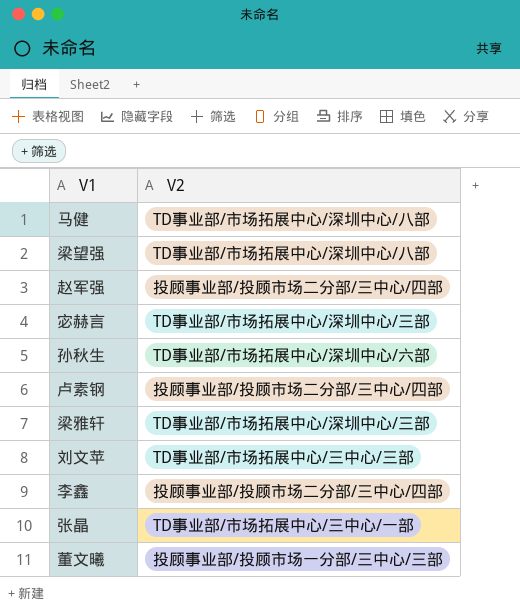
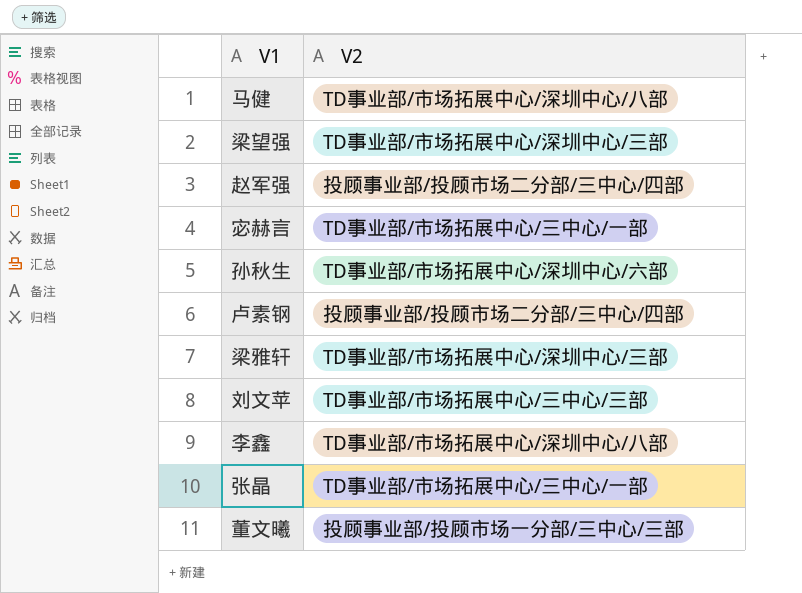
梁望强 | V2: TD事业部/市场拓展中心/深圳中心/八部 -> TD事业部/市场拓展中心/深圳中心/三部
宓赫言 | V2: TD事业部/市场拓展中心/深圳中心/三部 -> TD事业部/市场拓展中心/三中心/一部
李鑫 | V2: 投顾事业部/投顾市场二分部/三中心/四部 -> TD事业部/市场拓展中心/深圳中心/八部

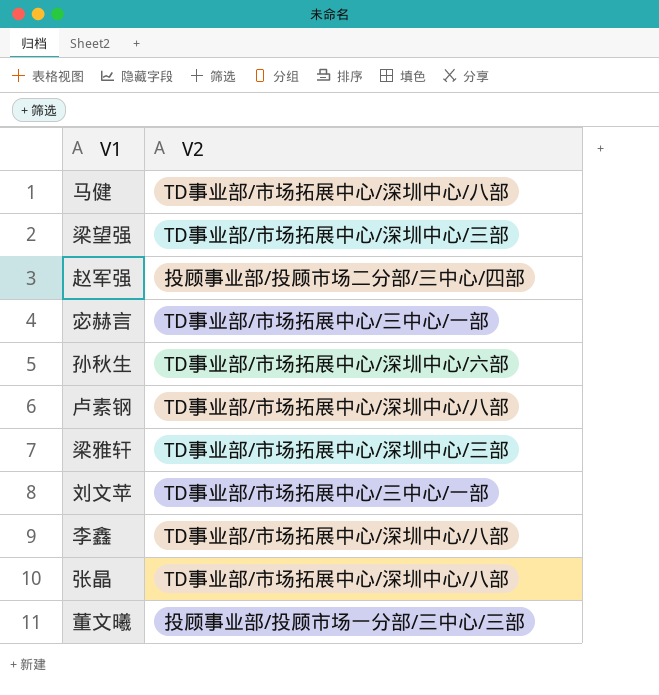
卢素钢 | V2: 投顾事业部/投顾市场二分部/三中心/四部 -> TD事业部/市场拓展中心/深圳中心/八部
刘文苹 | V2: TD事业部/市场拓展中心/三中心/三部 -> TD事业部/市场拓展中心/三中心/一部
张晶 | V2: TD事业部/市场拓展中心/三中心/一部 -> TD事业部/市场拓展中心/深圳中心/八部

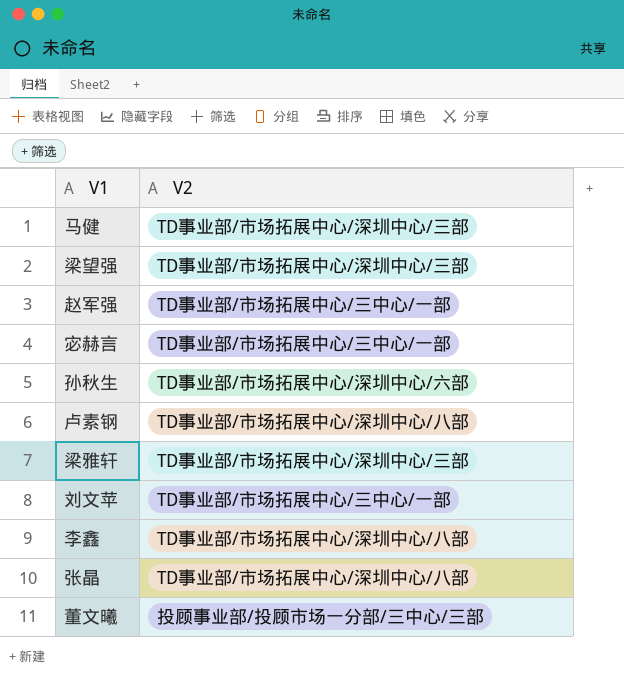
马健 | V2: TD事业部/市场拓展中心/深圳中心/八部 -> TD事业部/市场拓展中心/深圳中心/三部
赵军强 | V2: 投顾事业部/投顾市场二分部/三中心/四部 -> TD事业部/市场拓展中心/三中心/一部

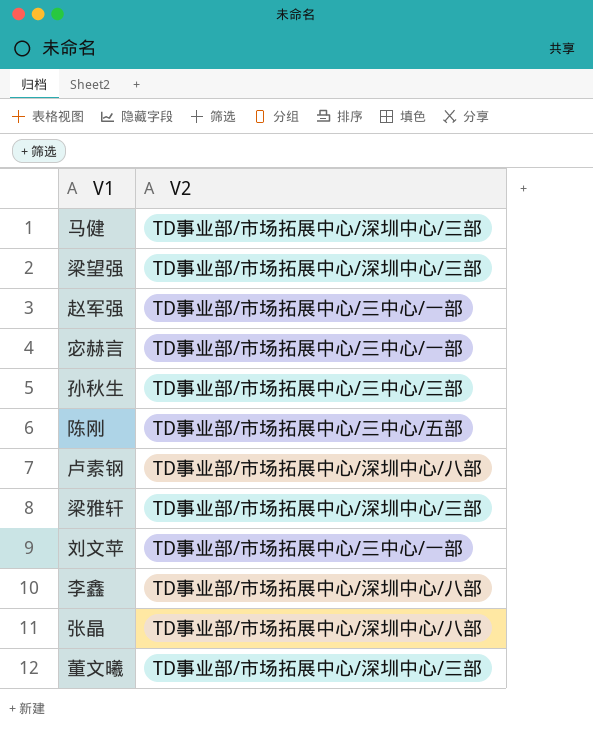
孙秋生 | V2: TD事业部/市场拓展中心/深圳中心/六部 -> TD事业部/市场拓展中心/三中心/三部
row 陈刚: none -> TD事业部/市场拓展中心/三中心/五部
董文曦 | V2: 投顾事业部/投顾市场一分部/三中心/三部 -> TD事业部/市场拓展中心/深圳中心/三部

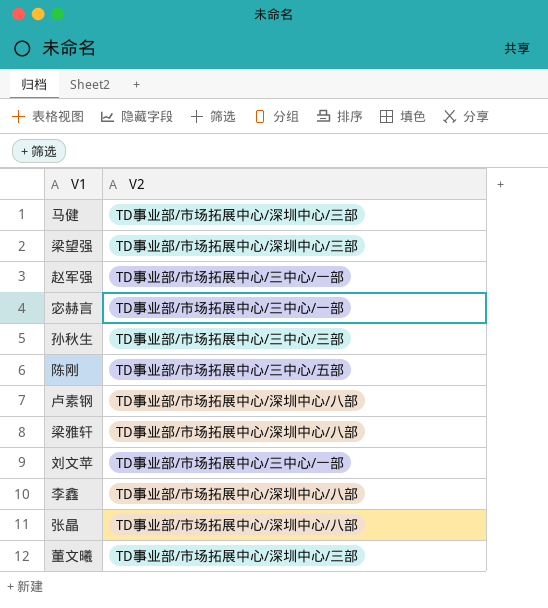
梁雅轩 | V2: TD事业部/市场拓展中心/深圳中心/三部 -> TD事业部/市场拓展中心/深圳中心/八部

